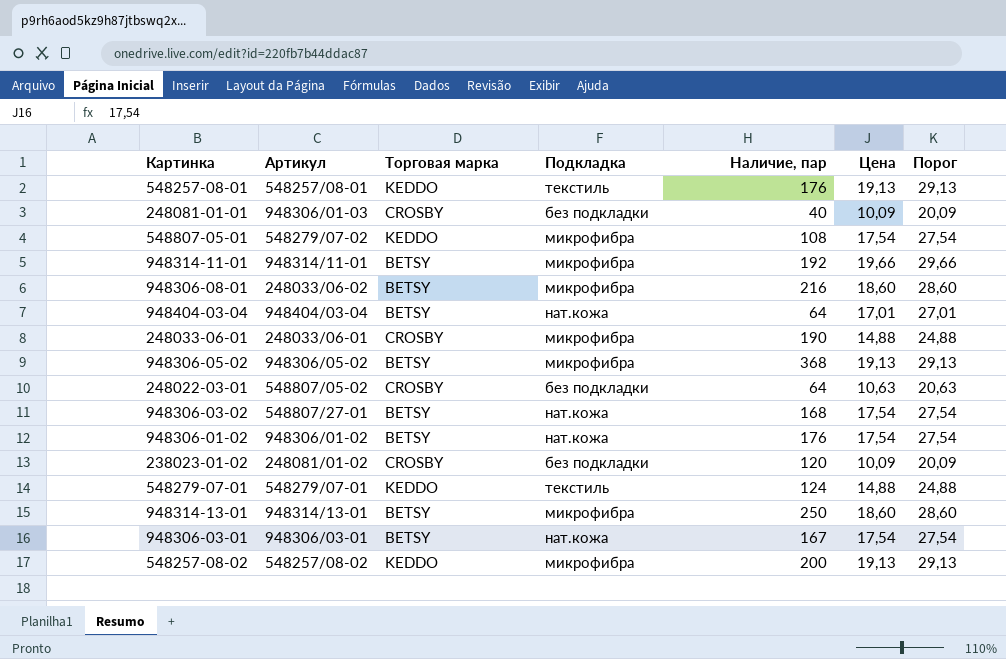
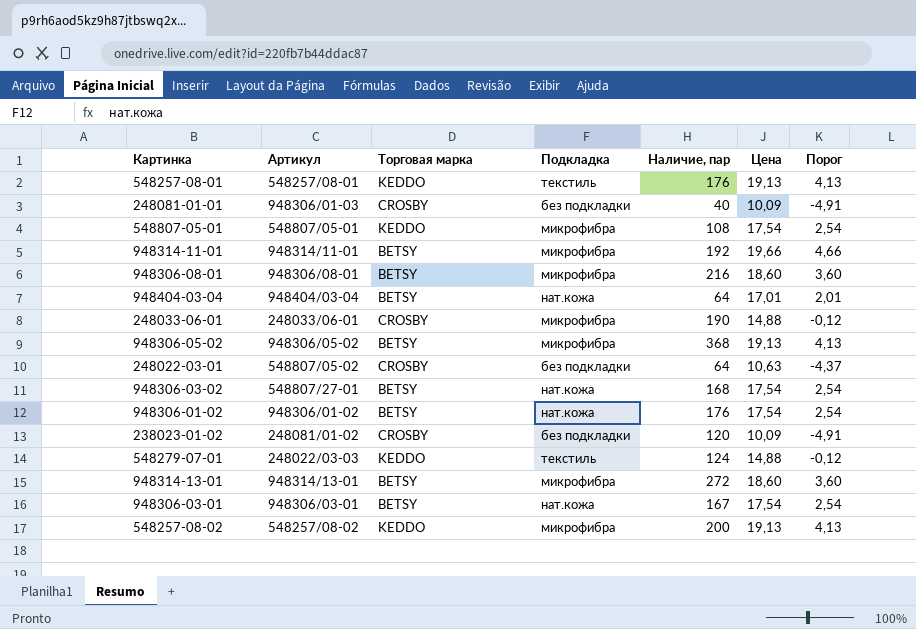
column Порог | formula: [Цена] + 10 -> [Цена] - 15
548807-05-01 | Артикул: 548279/07-02 -> 548807/05-01
948306-08-01 | Артикул: 248033/06-02 -> 948306/08-01
548279-07-01 | Артикул: 548279/07-01 -> 248022/03-03
948314-13-01 | Наличие, пар: 250 -> 272

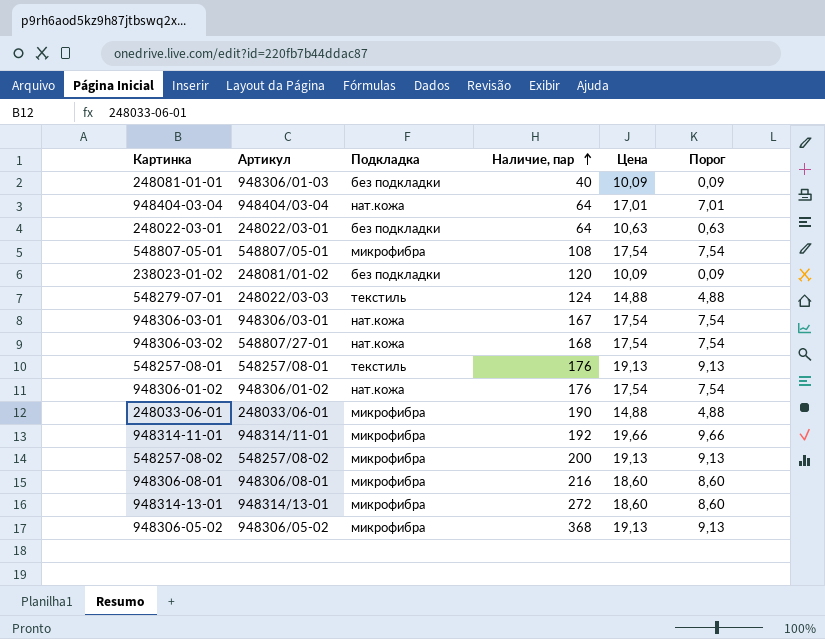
row order: none -> Наличие, пар ascending
column Торговая марка | position: 3 -> none
column Порог | formula: [Цена] - 15 -> [Цена] - 10
248022-03-01 | Артикул: 548807/05-02 -> 248022/03-01

